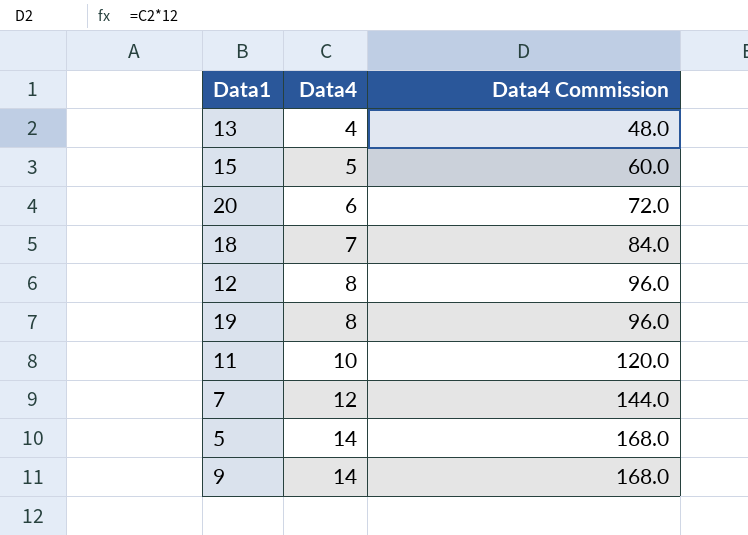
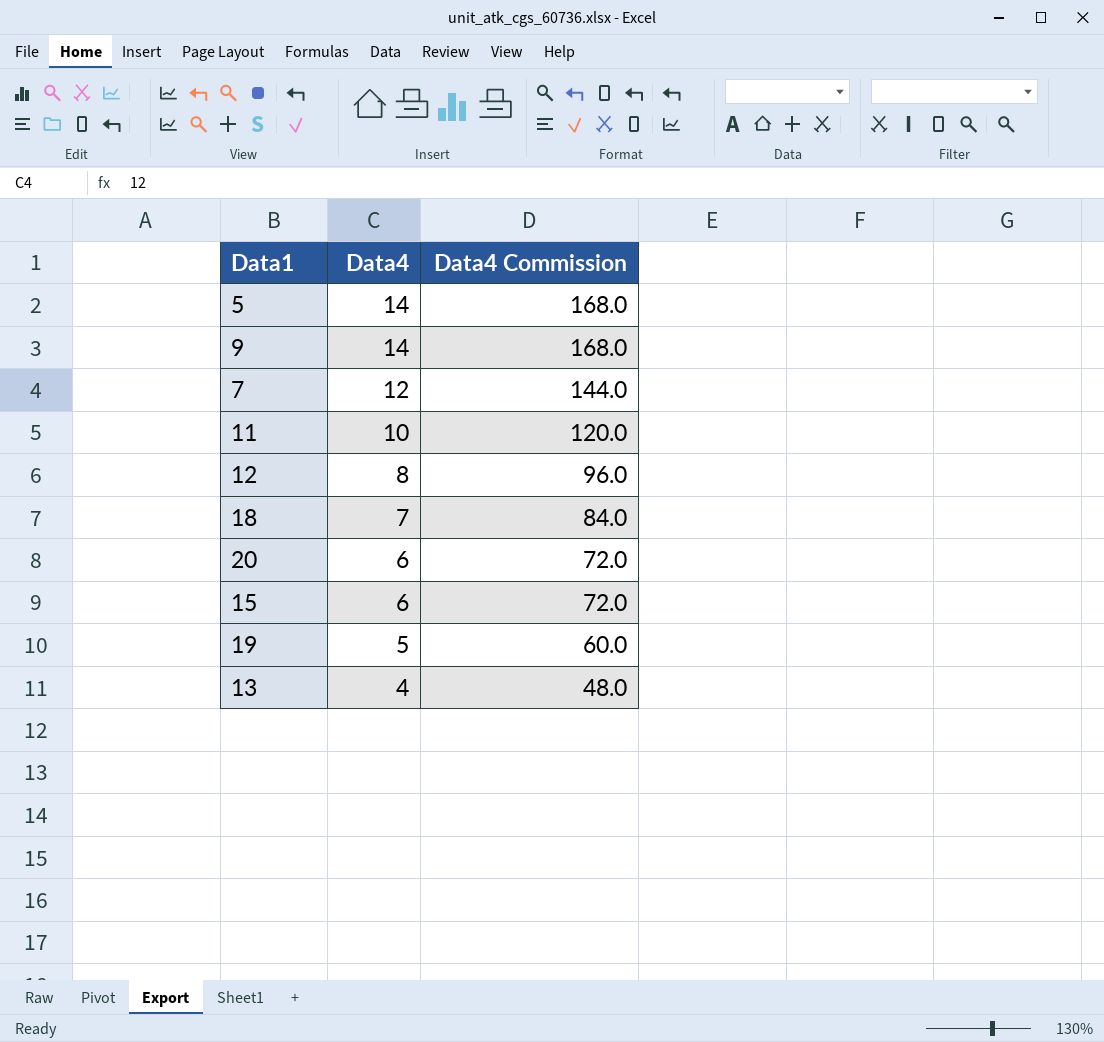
row order: Data4 ascending -> Data4 descending
15 | Data4: 5 -> 6
15 | Data4 Commission: 60.0 -> 72.0
19 | Data4: 8 -> 5
19 | Data4 Commission: 96.0 -> 60.0

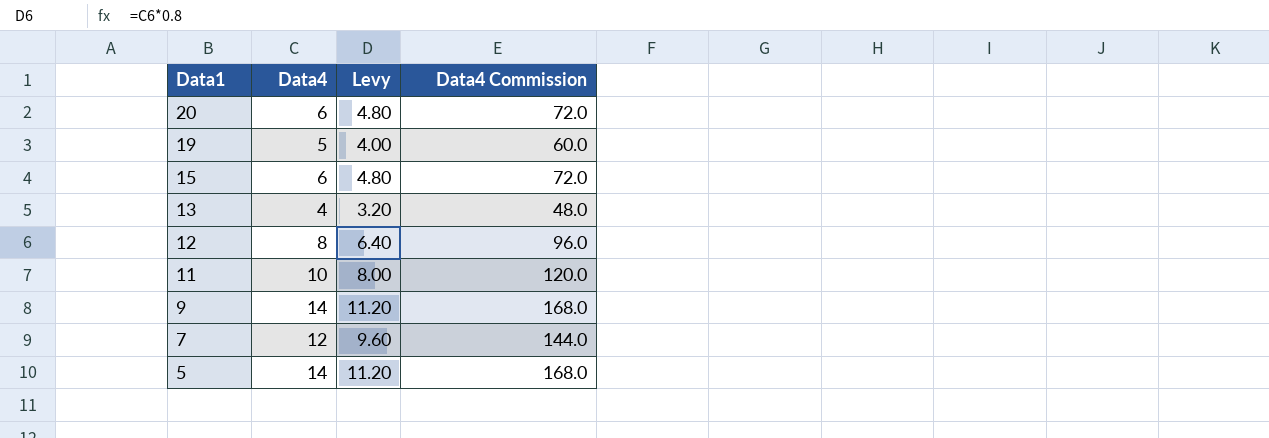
row order: Data4 descending -> Data1 descending
column Levy | formula: none -> [Data4] * 0.8
row 18: 7 | 84.0 -> none

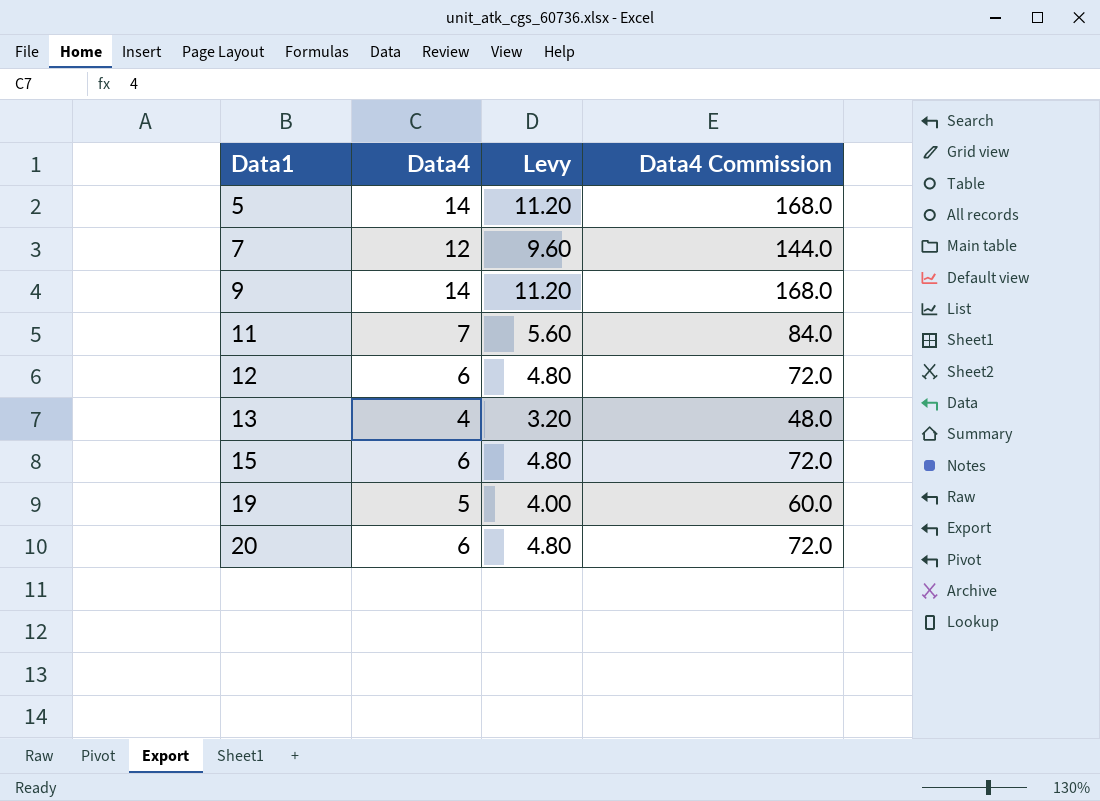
row order: Data1 descending -> Data1 ascending
11 | Data4: 10 -> 7
11 | Levy: 8.00 -> 5.60
11 | Data4 Commission: 120.0 -> 84.0
12 | Data4: 8 -> 6
12 | Levy: 6.40 -> 4.80
12 | Data4 Commission: 96.0 -> 72.0

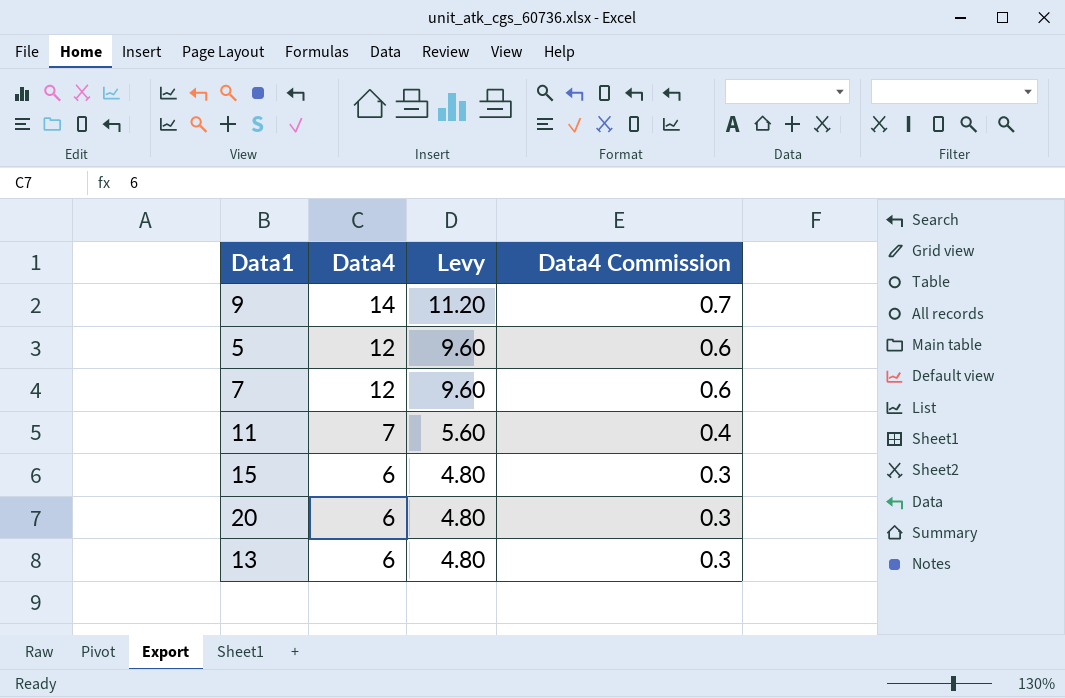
row order: Data1 ascending -> Data4 descending
column Data4 Commission | formula: [Data4] * 12 -> [Data4] * 0.05
row 12: 6 | 4.80 | 72.0 -> none
row 19: 5 | 4.00 | 60.0 -> none
5 | Data4: 14 -> 12
5 | Levy: 11.20 -> 9.60
13 | Data4: 4 -> 6
13 | Levy: 3.20 -> 4.80

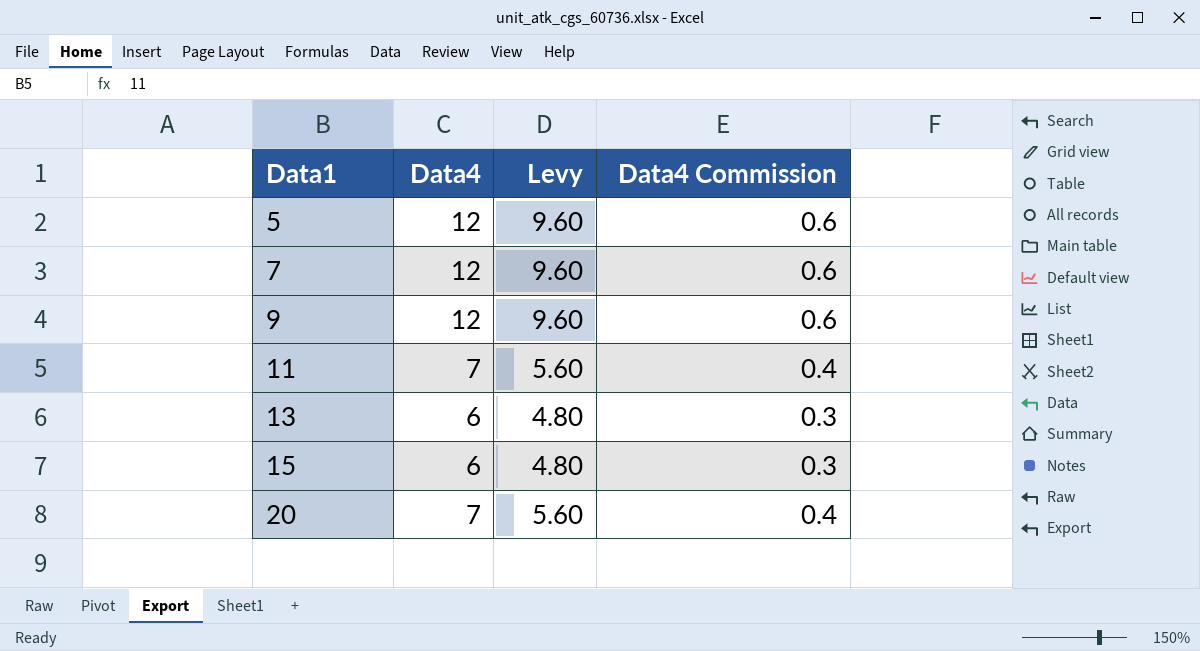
row order: Data4 descending -> Data1 ascending
9 | Data4: 14 -> 12
9 | Levy: 11.20 -> 9.60
9 | Data4 Commission: 0.7 -> 0.6
20 | Data4: 6 -> 7
20 | Levy: 4.80 -> 5.60
20 | Data4 Commission: 0.3 -> 0.4

